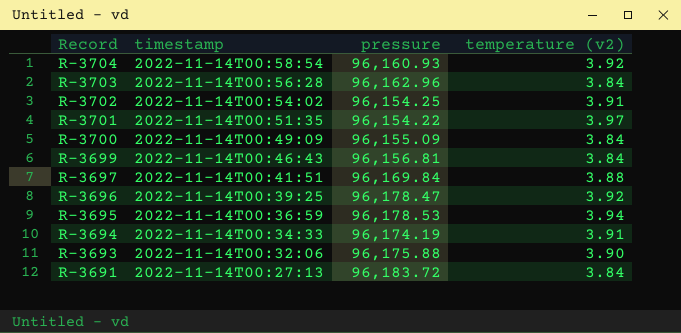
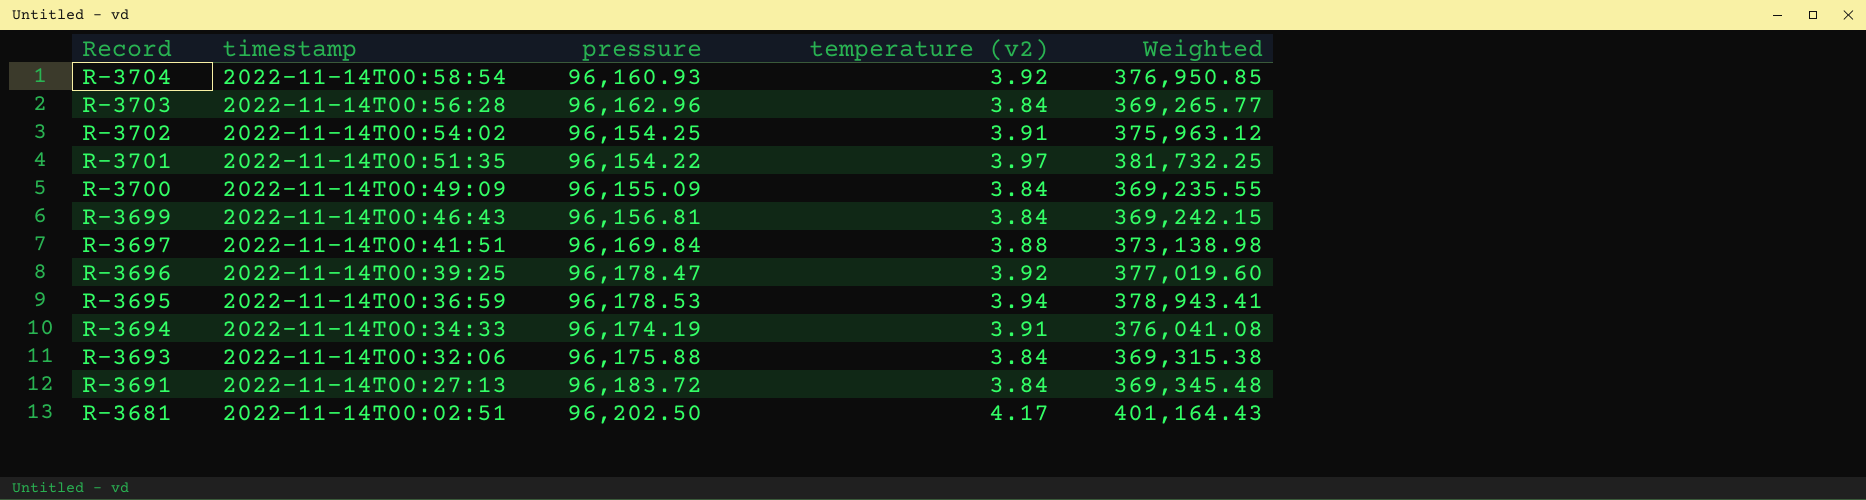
column Weighted | formula: none -> [pressure] * [temperature (v2)]
R-3693 | temperature (v2): 3.90 -> 3.84
row R-3681: none -> 2022-11-14T00:02:51 | 96,202.50 | 4.17 | 401,164.43

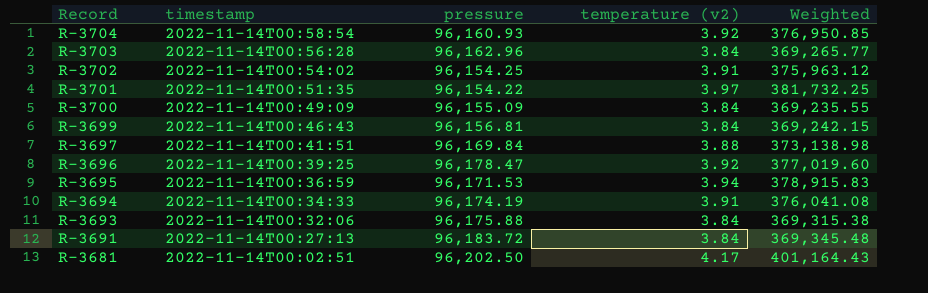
R-3695 | pressure: 96,178.53 -> 96,171.53
R-3695 | Weighted: 378,943.41 -> 378,915.83

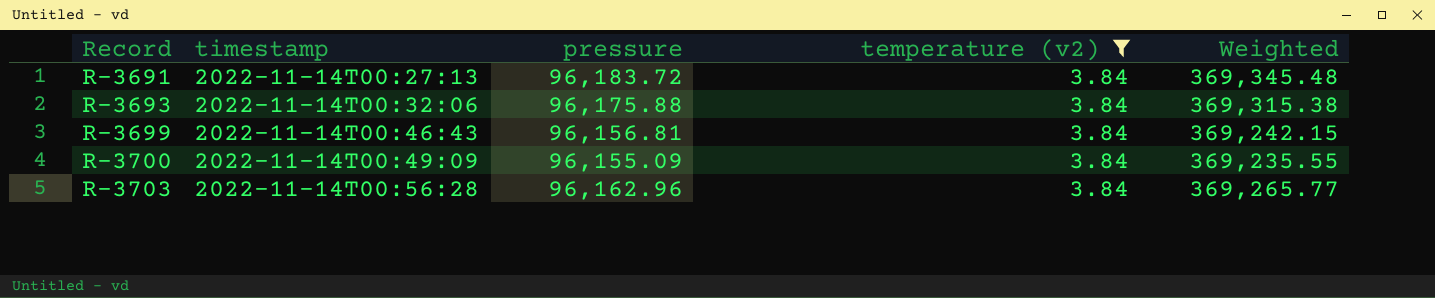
filter: none -> temperature (v2) = 3.84
row order: Record descending -> Record ascending

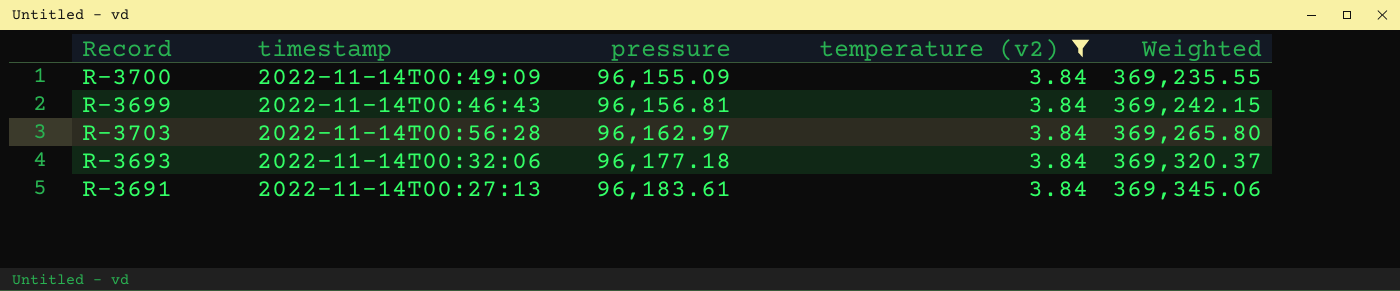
row order: Record ascending -> pressure ascending
R-3703 | pressure: 96,162.96 -> 96,162.97
R-3703 | Weighted: 369,265.77 -> 369,265.80
R-3693 | pressure: 96,175.88 -> 96,177.18
R-3693 | Weighted: 369,315.38 -> 369,320.37
R-3691 | pressure: 96,183.72 -> 96,183.61
R-3691 | Weighted: 369,345.48 -> 369,345.06

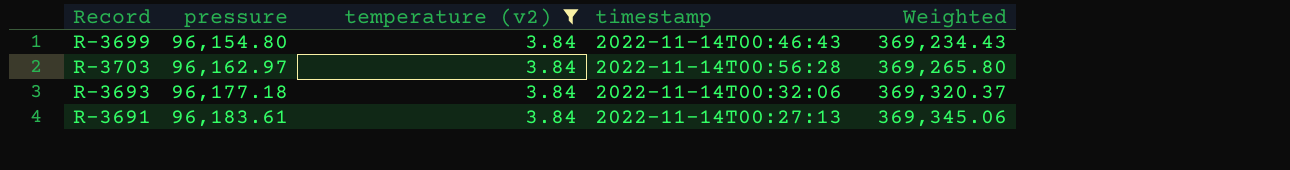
column timestamp | position: 2 -> 4
row R-3700: 2022-11-14T00:49:09 | 96,155.09 | 3.84 | 369,235.55 -> none
R-3699 | pressure: 96,156.81 -> 96,154.80
R-3699 | Weighted: 369,242.15 -> 369,234.43

